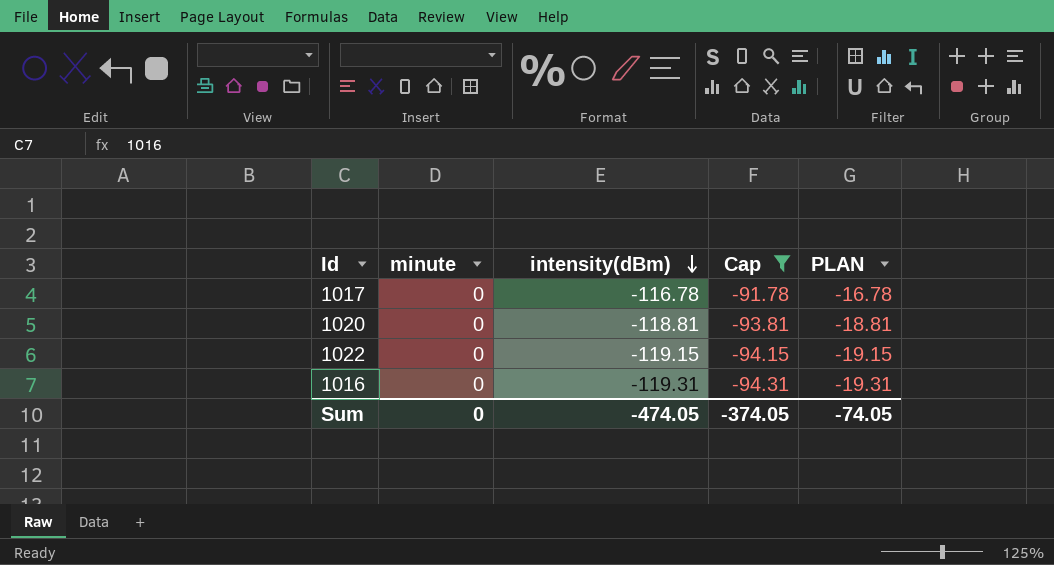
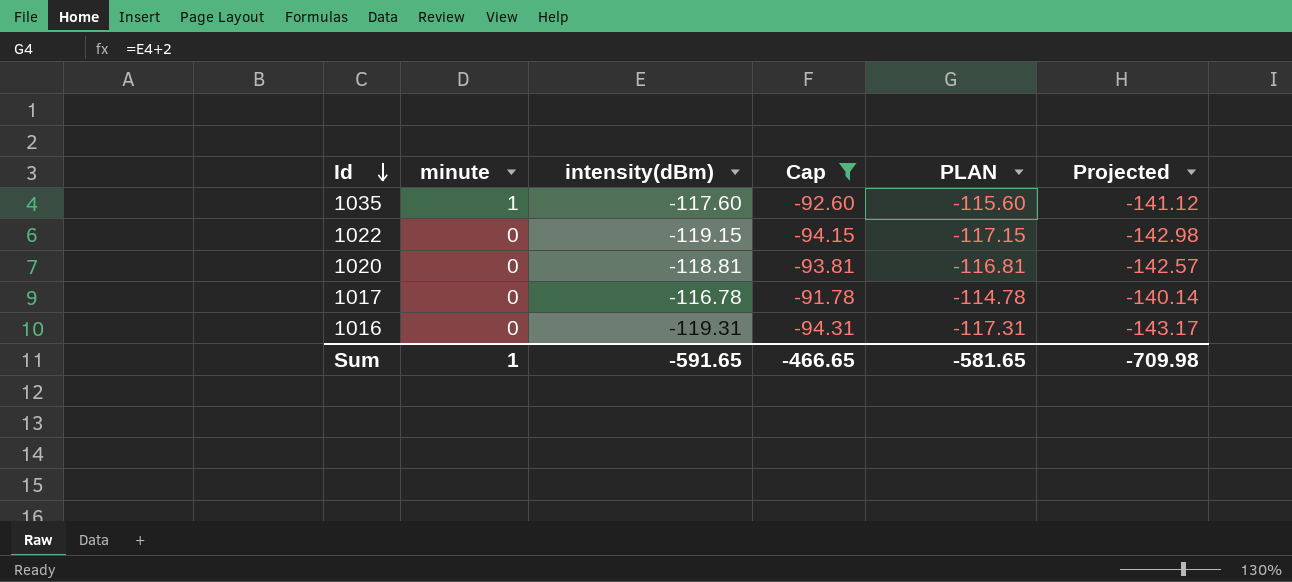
row order: intensity(dBm) descending -> Id descending
column PLAN | formula: [intensity(dBm)] + 100 -> [intensity(dBm)] + 2
column Projected | formula: none -> [intensity(dBm)] * 1.2
row 1035: none -> 1 | -117.60 | -92.60 | -115.60 | -141.12
Sum | minute: 0 -> 1
Sum | intensity(dBm): -474.05 -> -591.65
Sum | Cap: -374.05 -> -466.65
Sum | PLAN: -74.05 -> -581.65

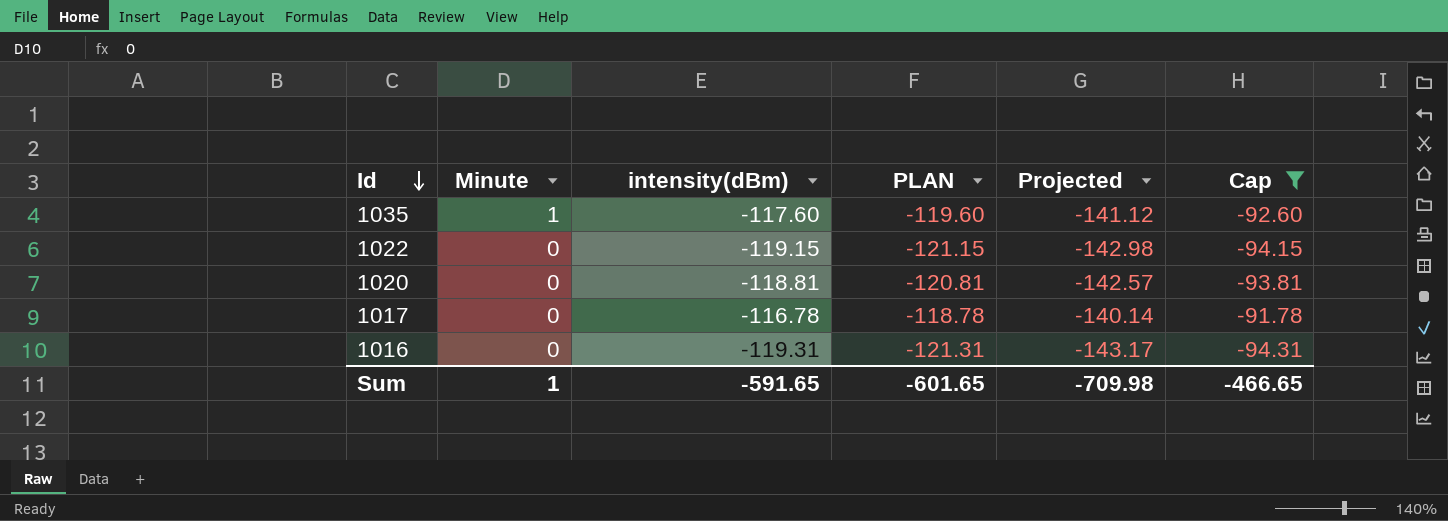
column name: minute -> Minute
column PLAN | formula: [intensity(dBm)] + 2 -> [intensity(dBm)] - 2
column Cap | position: 4 -> 6
Sum | PLAN: -581.65 -> -601.65

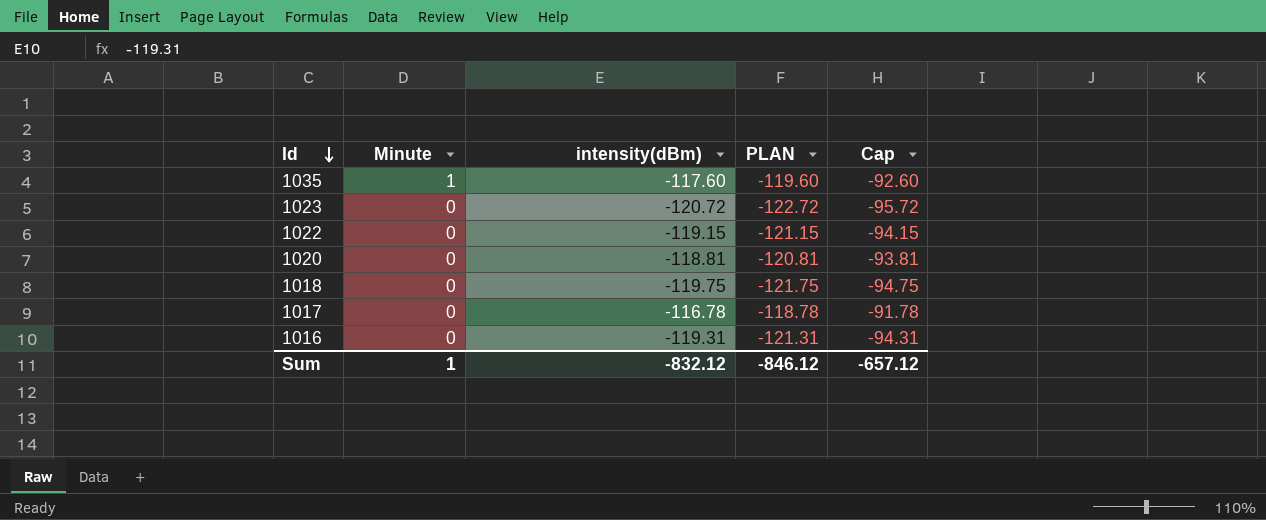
filter: Cap >= -94.31 -> none
column Projected | formula: [intensity(dBm)] * 1.2 -> none
Sum | intensity(dBm): -591.65 -> -832.12
Sum | PLAN: -601.65 -> -846.12
Sum | Cap: -466.65 -> -657.12

